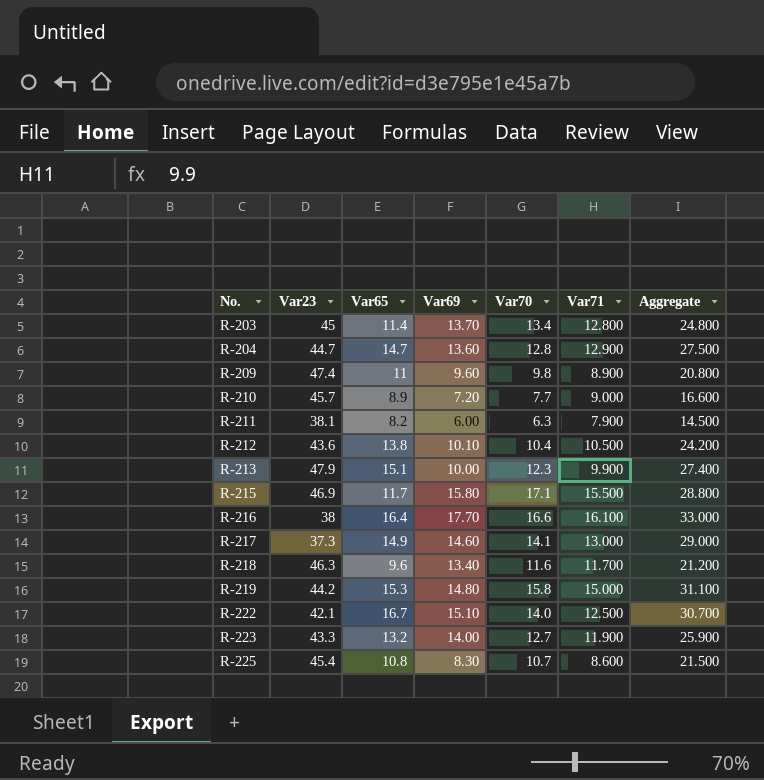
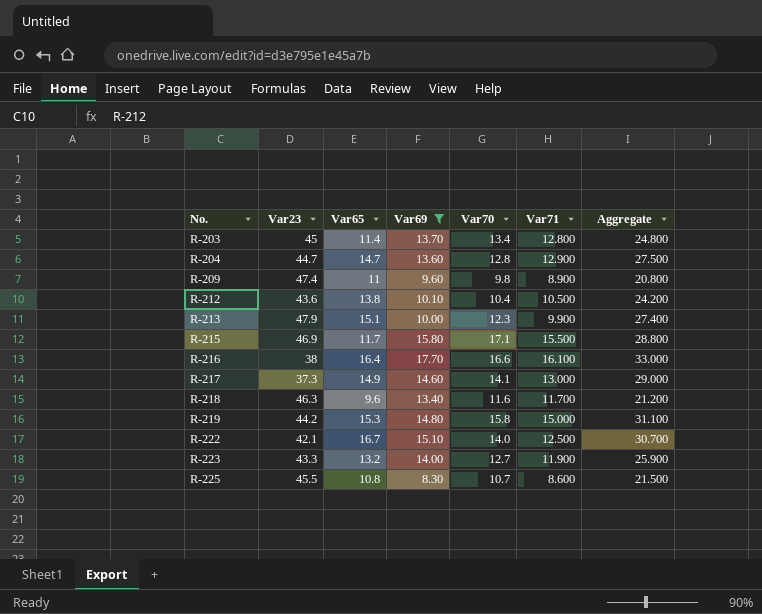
filter: none -> Var69 >= 8.30
R-225 | Var23: 45.4 -> 45.5

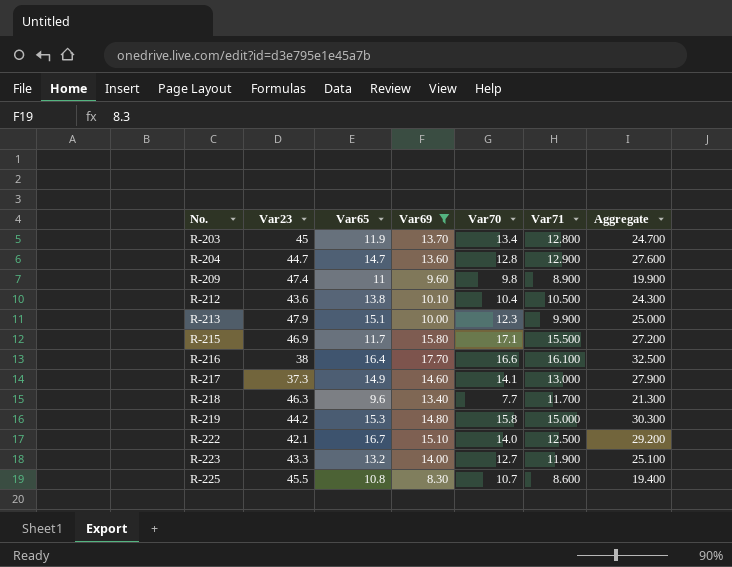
column Aggregate | formula: [Var65] + [Var70] -> [Var65] + [Var71]
R-203 | Var65: 11.4 -> 11.9
R-218 | Var70: 11.6 -> 7.7

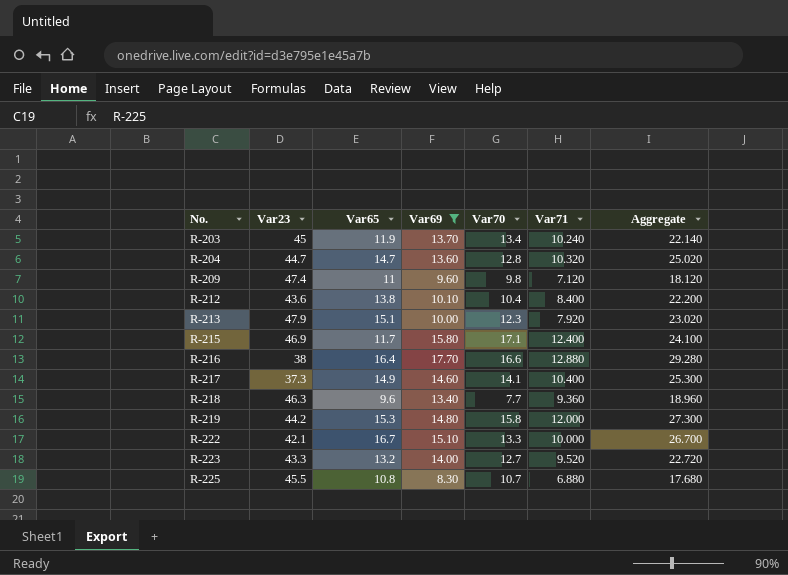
R-203 | Var71: 12.800 -> 10.240
R-203 | Aggregate: 24.700 -> 22.140
R-204 | Var71: 12.900 -> 10.320
R-204 | Aggregate: 27.600 -> 25.020
R-209 | Var71: 8.900 -> 7.120
R-209 | Aggregate: 19.900 -> 18.120
R-212 | Var71: 10.500 -> 8.400
R-212 | Aggregate: 24.300 -> 22.200
R-213 | Var71: 9.900 -> 7.920
R-213 | Aggregate: 25.000 -> 23.020
R-215 | Var71: 15.500 -> 12.400
R-215 | Aggregate: 27.200 -> 24.100
R-216 | Var71: 16.100 -> 12.880
R-216 | Aggregate: 32.500 -> 29.280
R-217 | Var71: 13.000 -> 10.400
R-217 | Aggregate: 27.900 -> 25.300
R-218 | Var71: 11.700 -> 9.360
R-218 | Aggregate: 21.300 -> 18.960
R-219 | Var71: 15.000 -> 12.000
R-219 | Aggregate: 30.300 -> 27.300
R-222 | Var70: 14.0 -> 13.3
R-222 | Var71: 12.500 -> 10.000
R-222 | Aggregate: 29.200 -> 26.700
R-223 | Var71: 11.900 -> 9.520
R-223 | Aggregate: 25.100 -> 22.720
R-225 | Var71: 8.600 -> 6.880
R-225 | Aggregate: 19.400 -> 17.680

